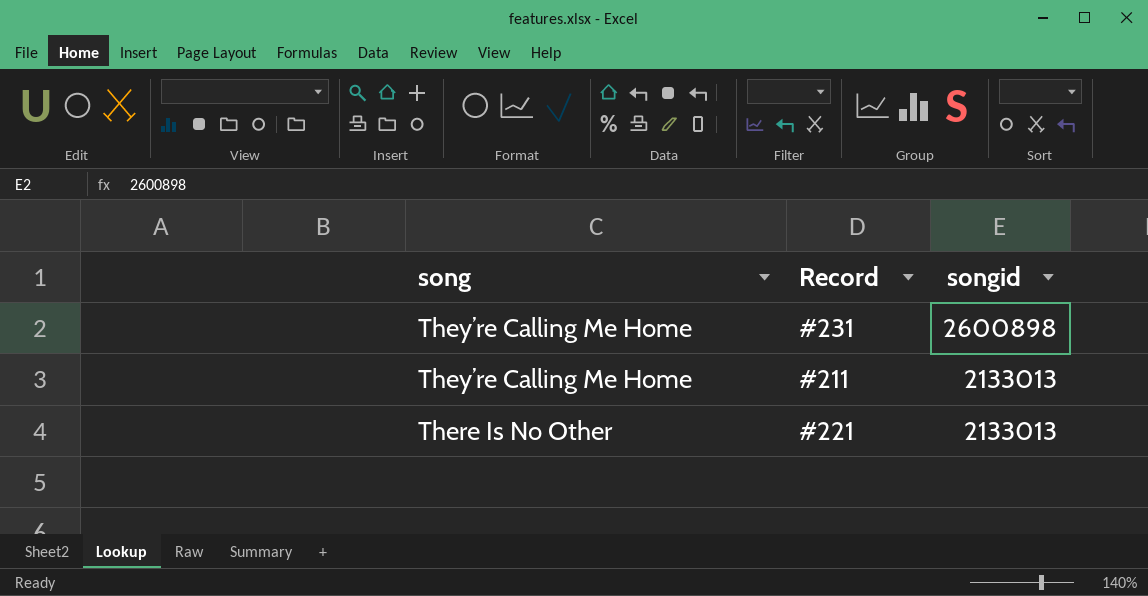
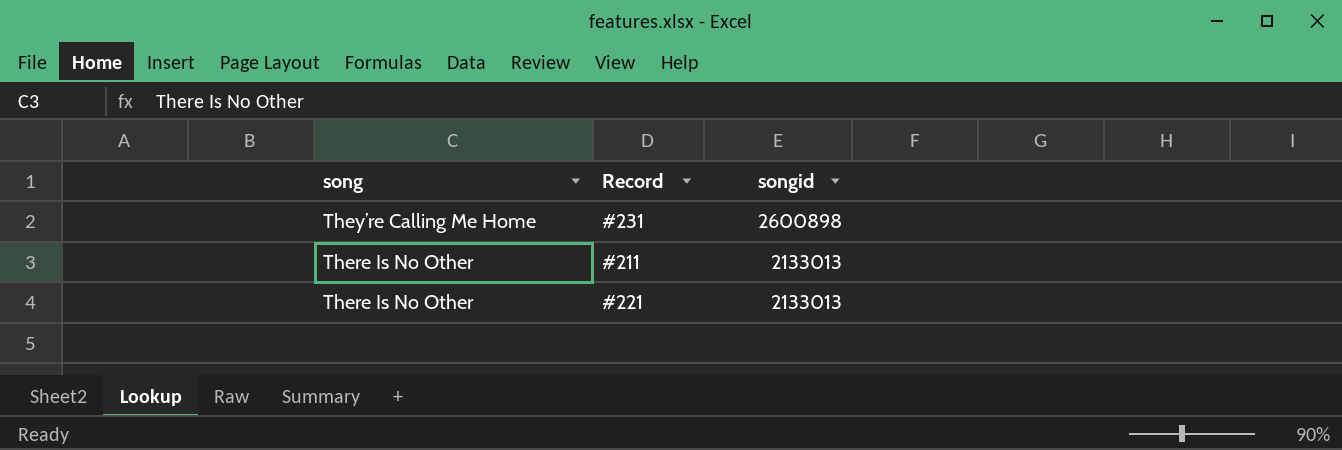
#211 | song: They’re Calling Me Home -> There Is No Other

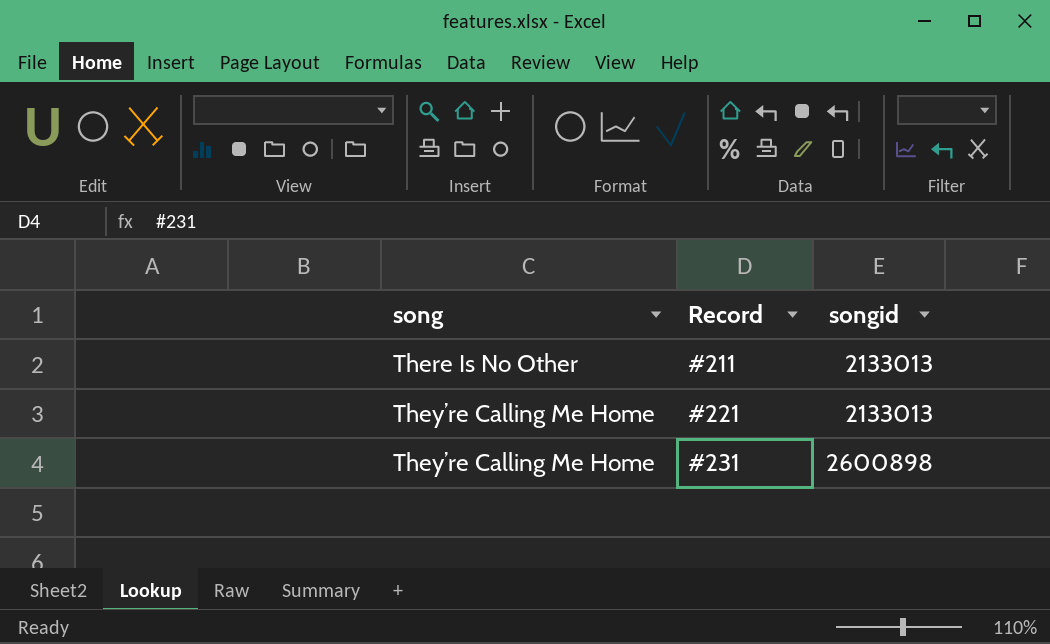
row order: song descending -> song ascending
#221 | song: There Is No Other -> They’re Calling Me Home

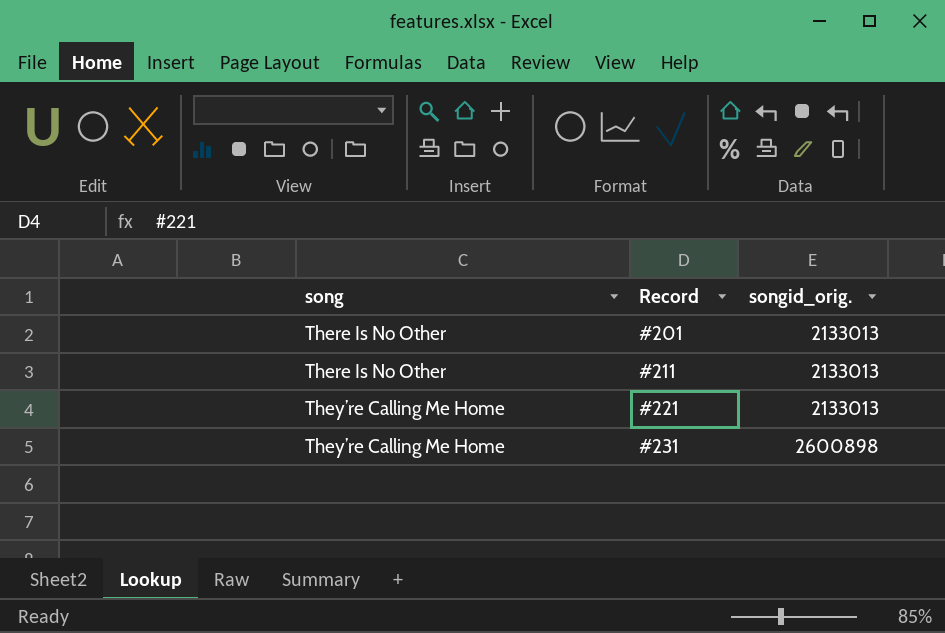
column name: songid -> songid_orig.
row #201: none -> There Is No Other | 2133013

